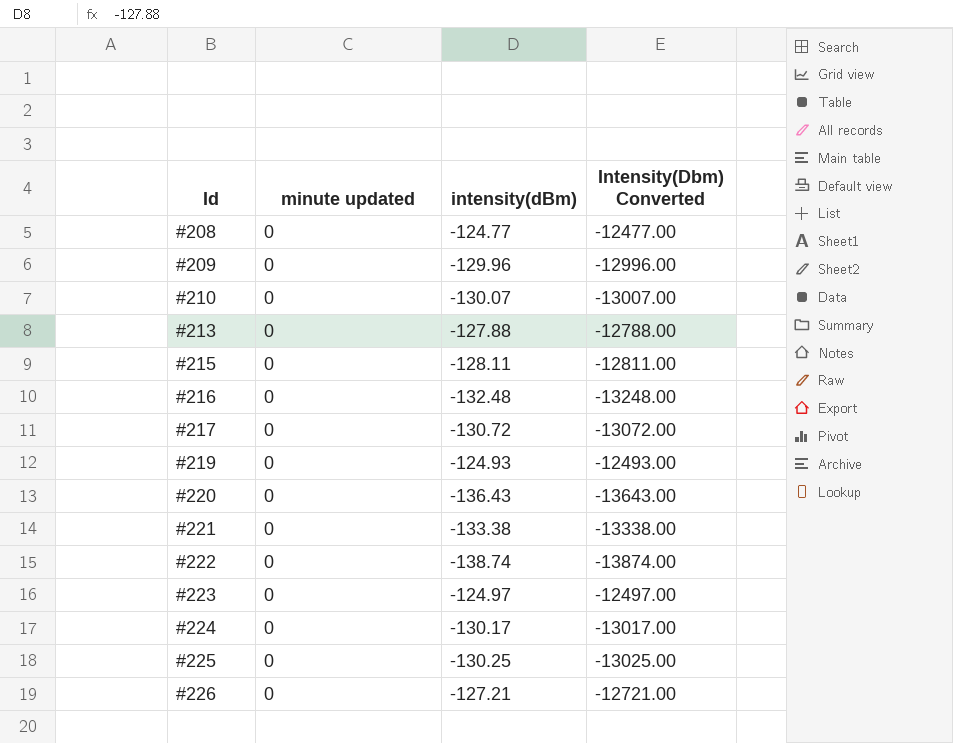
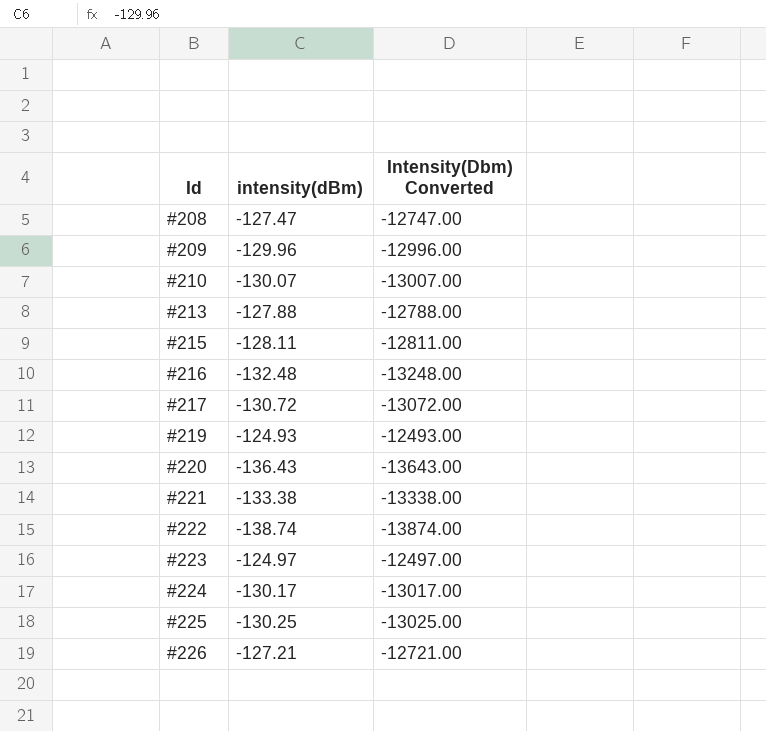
column minute updated | position: 2 -> none
#208 | intensity(dBm): -124.77 -> -127.47
#208 | Intensity(Dbm) Converted: -12477.00 -> -12747.00

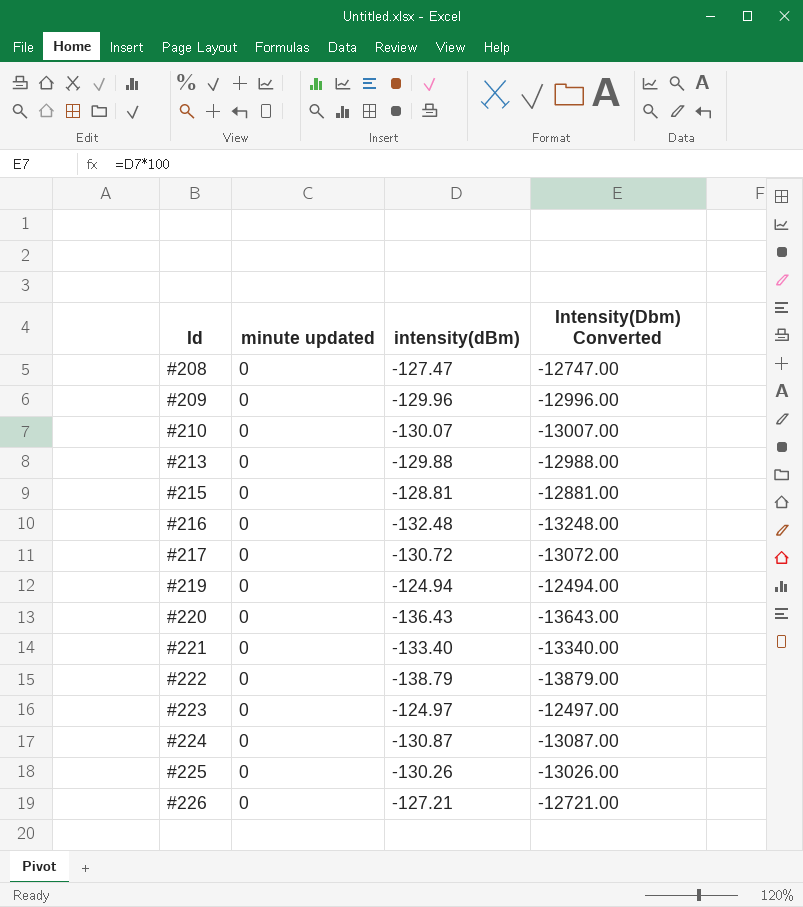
column minute updated | position: none -> 2
#213 | intensity(dBm): -127.88 -> -129.88
#213 | Intensity(Dbm) Converted: -12788.00 -> -12988.00
#215 | intensity(dBm): -128.11 -> -128.81
#215 | Intensity(Dbm) Converted: -12811.00 -> -12881.00
#219 | intensity(dBm): -124.93 -> -124.94
#219 | Intensity(Dbm) Converted: -12493.00 -> -12494.00
#221 | intensity(dBm): -133.38 -> -133.40
#221 | Intensity(Dbm) Converted: -13338.00 -> -13340.00
#222 | intensity(dBm): -138.74 -> -138.79
#222 | Intensity(Dbm) Converted: -13874.00 -> -13879.00
#224 | intensity(dBm): -130.17 -> -130.87
#224 | Intensity(Dbm) Converted: -13017.00 -> -13087.00
#225 | intensity(dBm): -130.25 -> -130.26
#225 | Intensity(Dbm) Converted: -13025.00 -> -13026.00

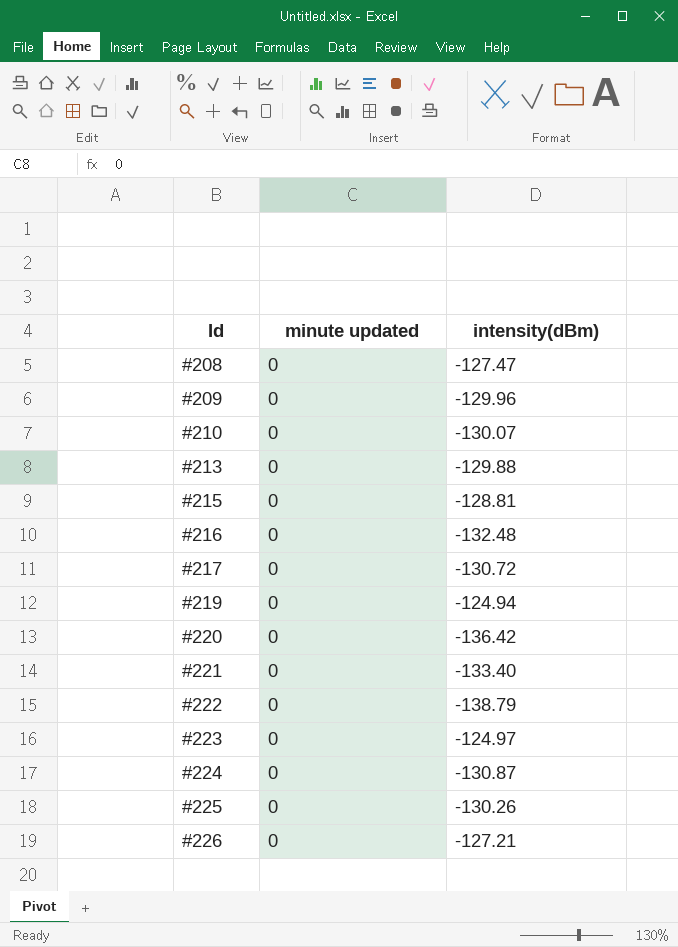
column Intensity(Dbm) Converted | formula: [intensity(dBm)] * 100 -> none
#220 | intensity(dBm): -136.43 -> -136.42

